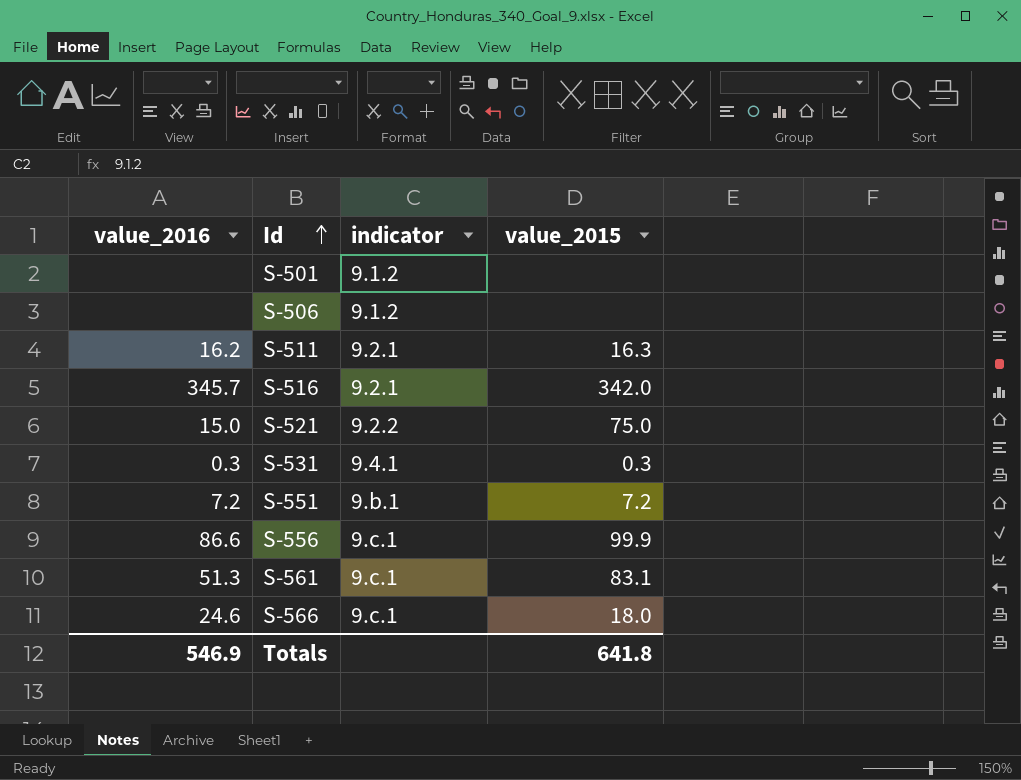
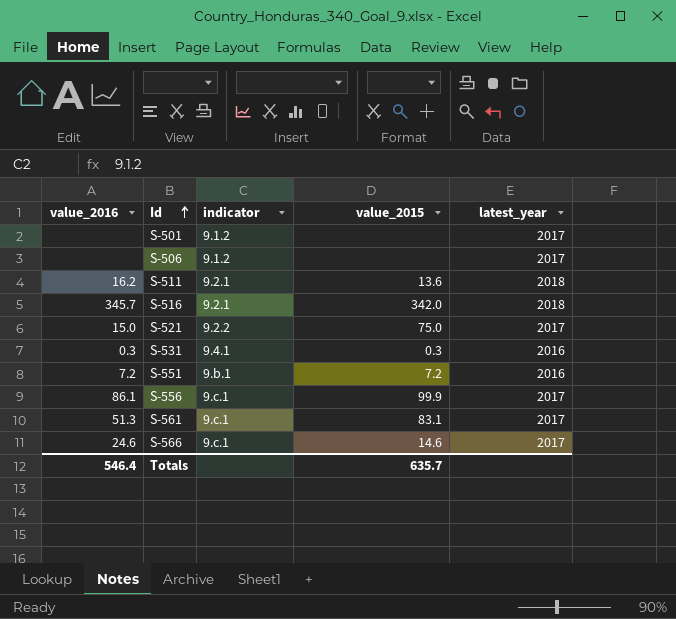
column latest_year | position: none -> 5
S-511 | value_2015: 16.3 -> 13.6
S-556 | value_2016: 86.6 -> 86.1
S-566 | value_2015: 18.0 -> 14.6
Totals | value_2016: 546.9 -> 546.4
Totals | value_2015: 641.8 -> 635.7

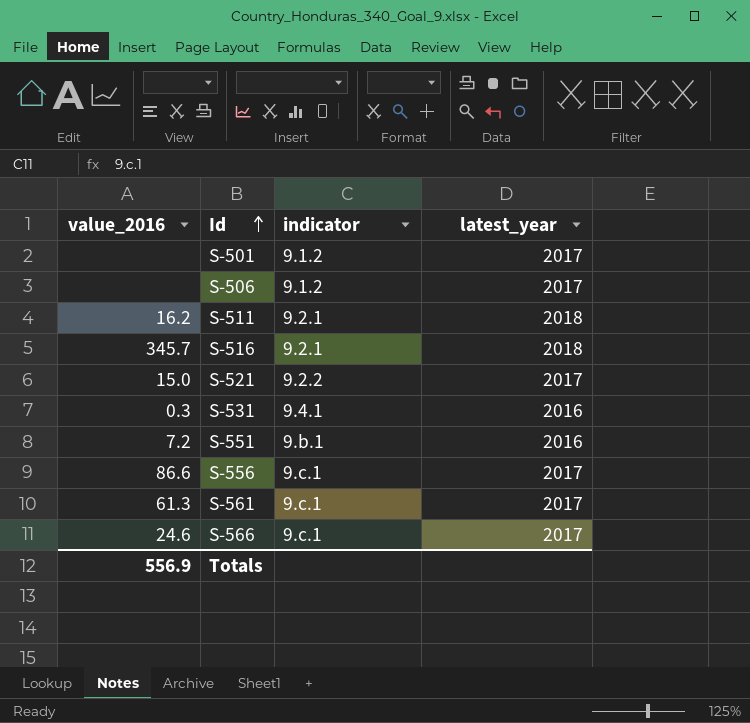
column value_2015 | position: 4 -> none
S-556 | value_2016: 86.1 -> 86.6
S-561 | value_2016: 51.3 -> 61.3
Totals | value_2016: 546.4 -> 556.9

